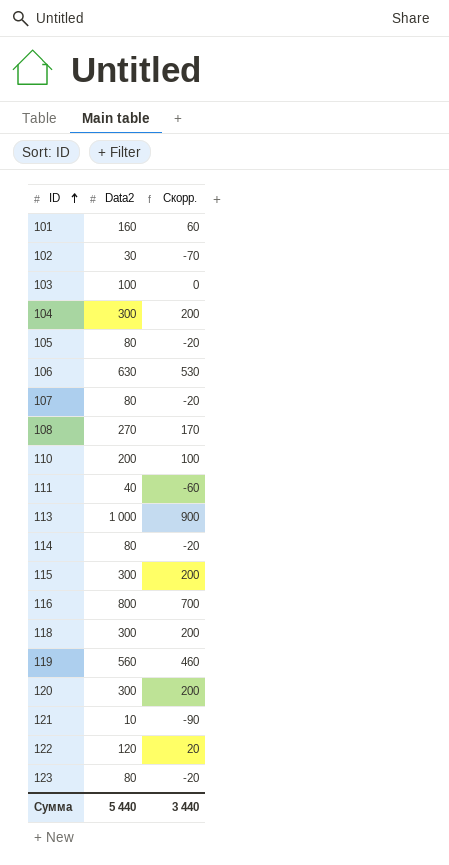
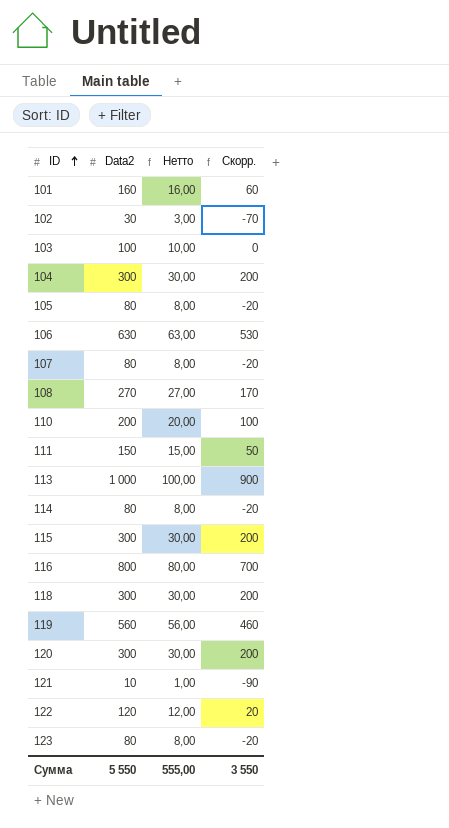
column Нетто | formula: none -> [Data2] * 0,1
111 | Data2: 40 -> 150
111 | Скорр.: -60 -> 50
Сумма | Data2: 5 440 -> 5 550
Сумма | Скорр.: 3 440 -> 3 550

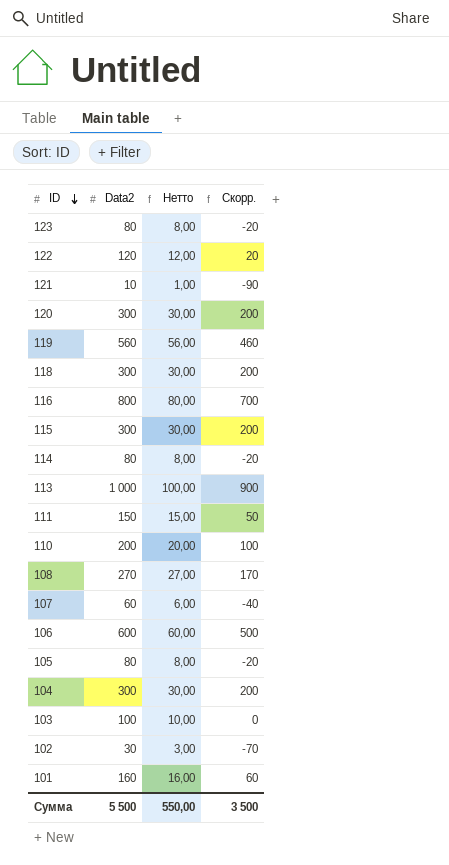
row order: ID ascending -> ID descending
107 | Data2: 80 -> 60
107 | Нетто: 8,00 -> 6,00
107 | Скорр.: -20 -> -40
106 | Data2: 630 -> 600
106 | Нетто: 63,00 -> 60,00
106 | Скорр.: 530 -> 500
Сумма | Data2: 5 550 -> 5 500
Сумма | Нетто: 555,00 -> 550,00
Сумма | Скорр.: 3 550 -> 3 500

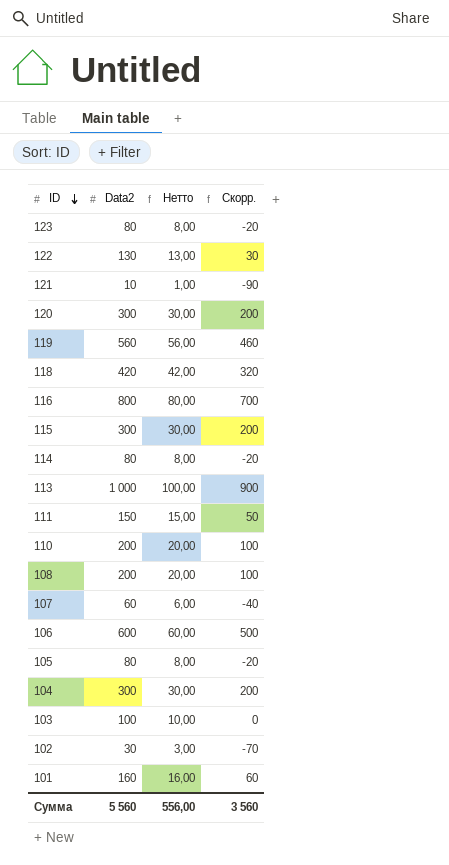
122 | Data2: 120 -> 130
122 | Нетто: 12,00 -> 13,00
122 | Скорр.: 20 -> 30
118 | Data2: 300 -> 420
118 | Нетто: 30,00 -> 42,00
118 | Скорр.: 200 -> 320
108 | Data2: 270 -> 200
108 | Нетто: 27,00 -> 20,00
108 | Скорр.: 170 -> 100
Сумма | Data2: 5 500 -> 5 560
Сумма | Нетто: 550,00 -> 556,00
Сумма | Скорр.: 3 500 -> 3 560

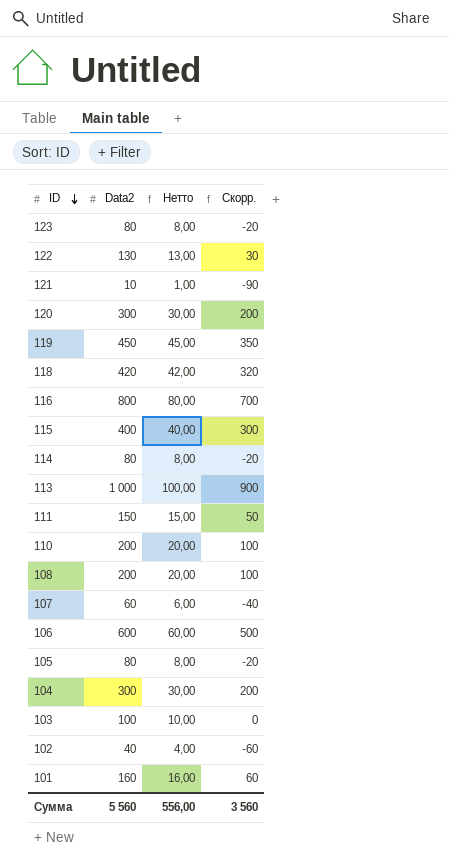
119 | Data2: 560 -> 450
119 | Нетто: 56,00 -> 45,00
119 | Скорр.: 460 -> 350
115 | Data2: 300 -> 400
115 | Нетто: 30,00 -> 40,00
115 | Скорр.: 200 -> 300
102 | Data2: 30 -> 40
102 | Нетто: 3,00 -> 4,00
102 | Скорр.: -70 -> -60

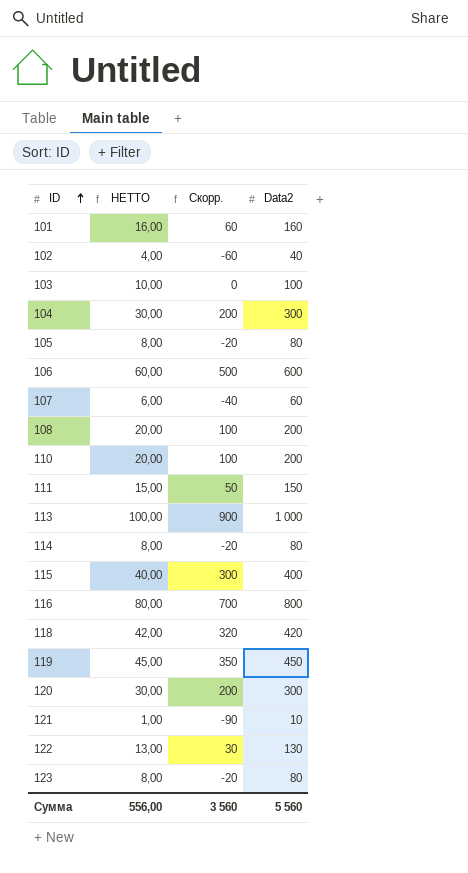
row order: ID descending -> ID ascending
column name: Нетто -> НЕТТО
column Data2 | position: 2 -> 4

